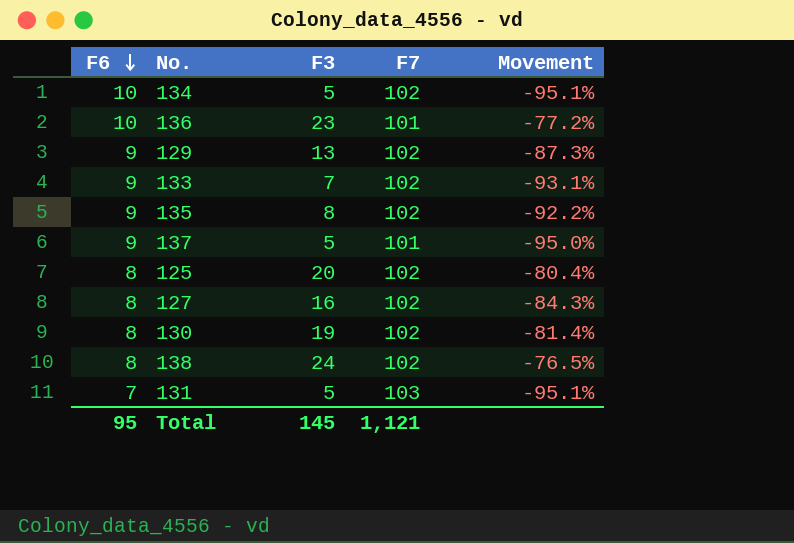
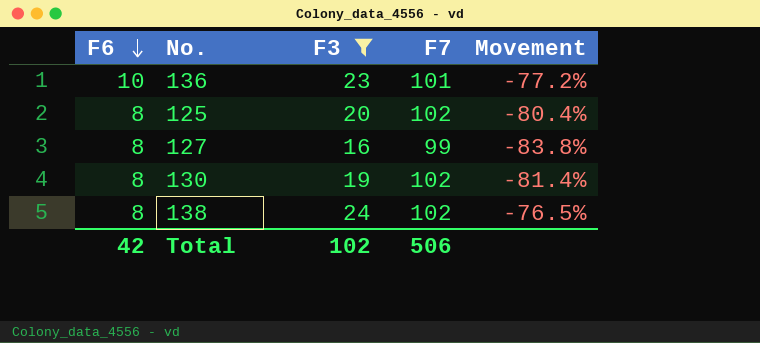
filter: none -> F3 >= 16
127 | F7: 102 -> 99
127 | Movement: -84.3% -> -83.8%
Total | F6: 95 -> 42
Total | F3: 145 -> 102
Total | F7: 1,121 -> 506

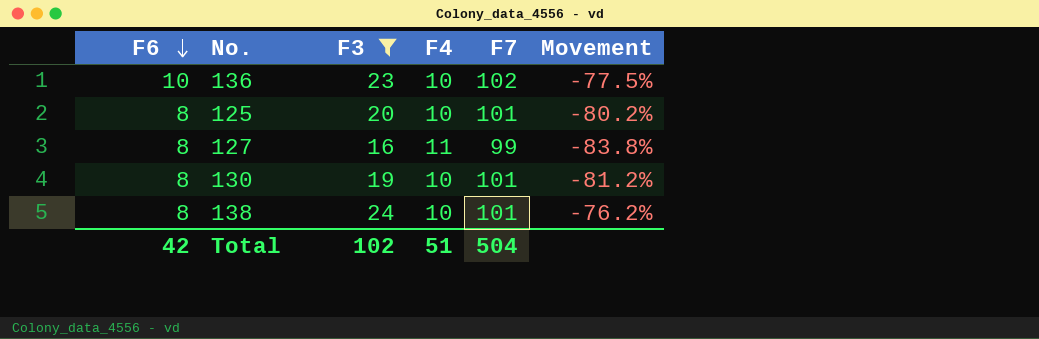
column F4 | position: none -> 4
136 | F7: 101 -> 102
136 | Movement: -77.2% -> -77.5%
125 | F7: 102 -> 101
125 | Movement: -80.4% -> -80.2%
130 | F7: 102 -> 101
130 | Movement: -81.4% -> -81.2%
138 | F7: 102 -> 101
138 | Movement: -76.5% -> -76.2%
Total | F7: 506 -> 504

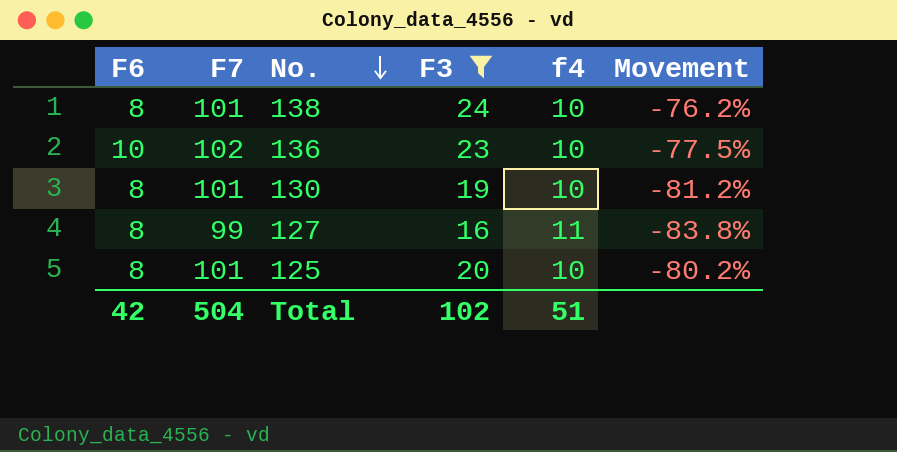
row order: F6 descending -> No. descending
column F7 | position: 5 -> 2
column name: F4 -> f4

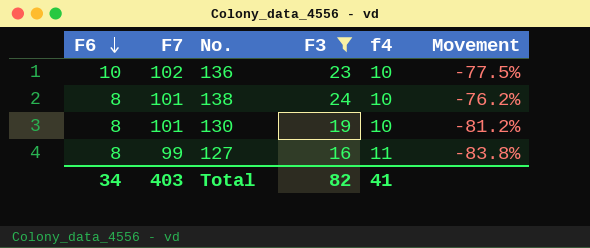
row order: No. descending -> F6 descending
row 125: 8 | 101 | 20 | 10 | -80.2% -> none
Total | F6: 42 -> 34
Total | F7: 504 -> 403
Total | F3: 102 -> 82
Total | f4: 51 -> 41

